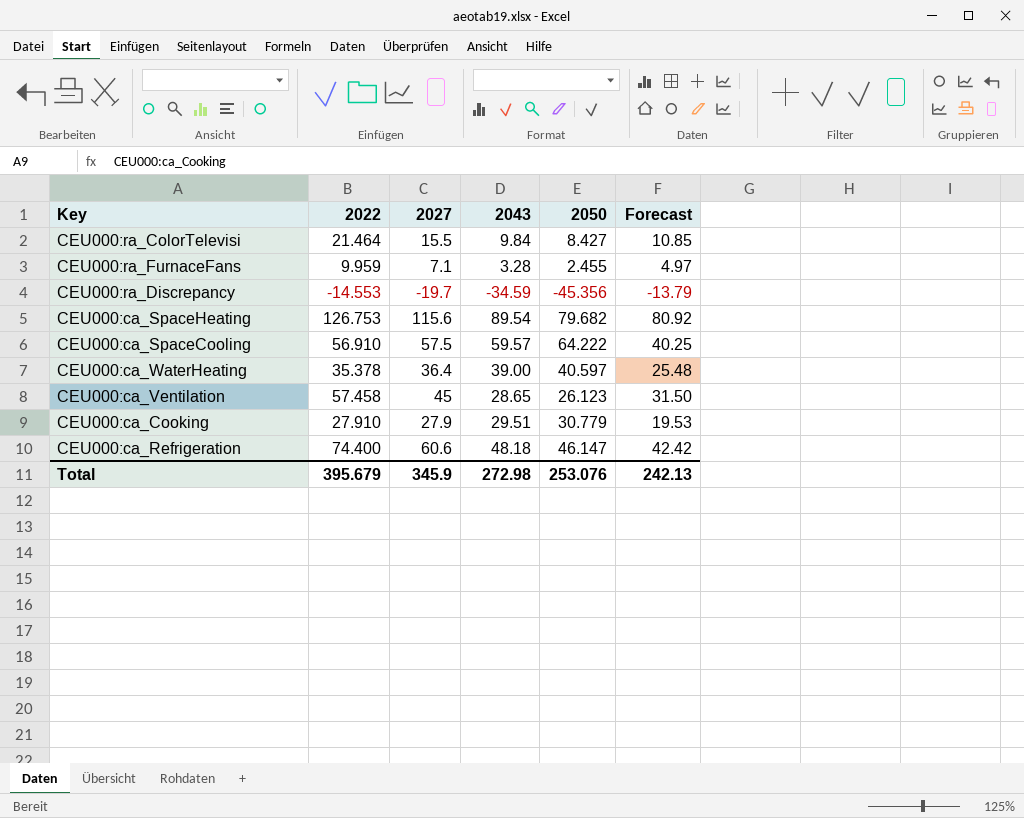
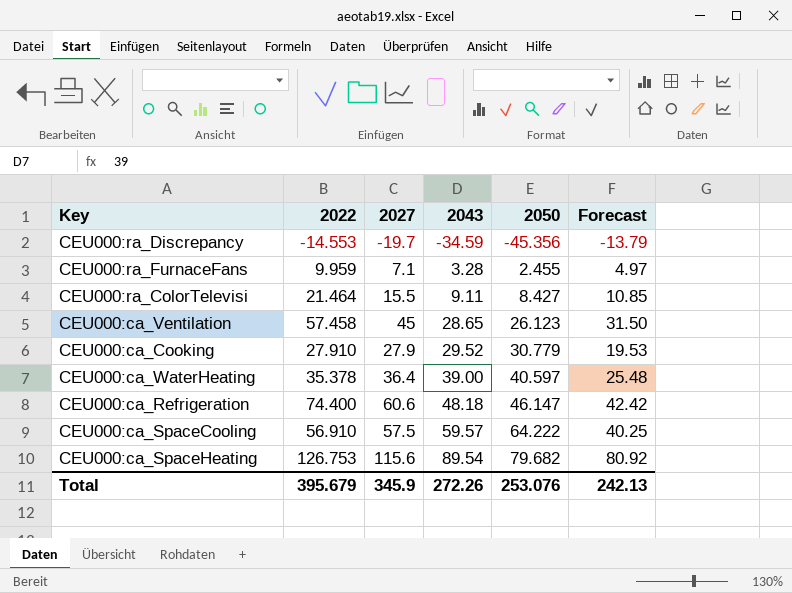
row order: none -> 2043 ascending
CEU000:ra_ColorTelevisi | 2043: 9.84 -> 9.11
CEU000:ca_Cooking | 2043: 29.51 -> 29.52
Total | 2043: 272.98 -> 272.26

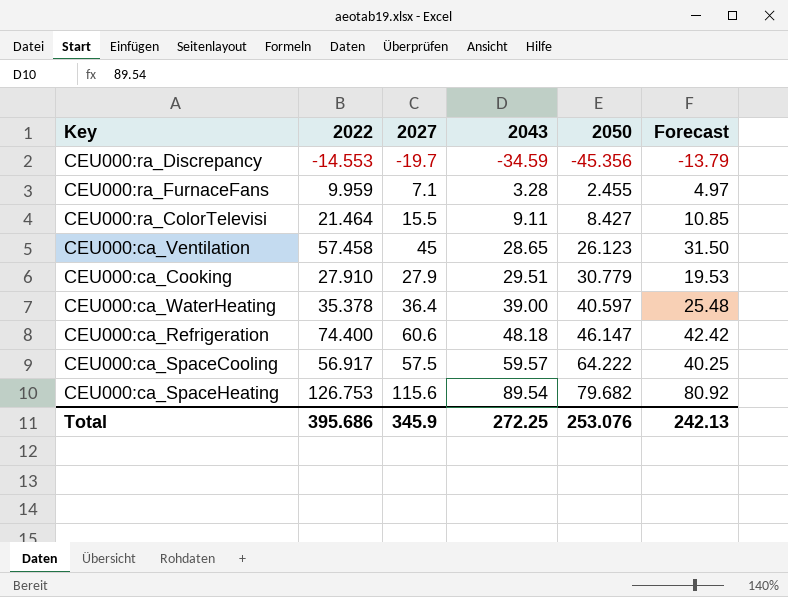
CEU000:ca_Cooking | 2043: 29.52 -> 29.51
CEU000:ca_SpaceCooling | 2022: 56.910 -> 56.917
Total | 2022: 395.679 -> 395.686
Total | 2043: 272.26 -> 272.25

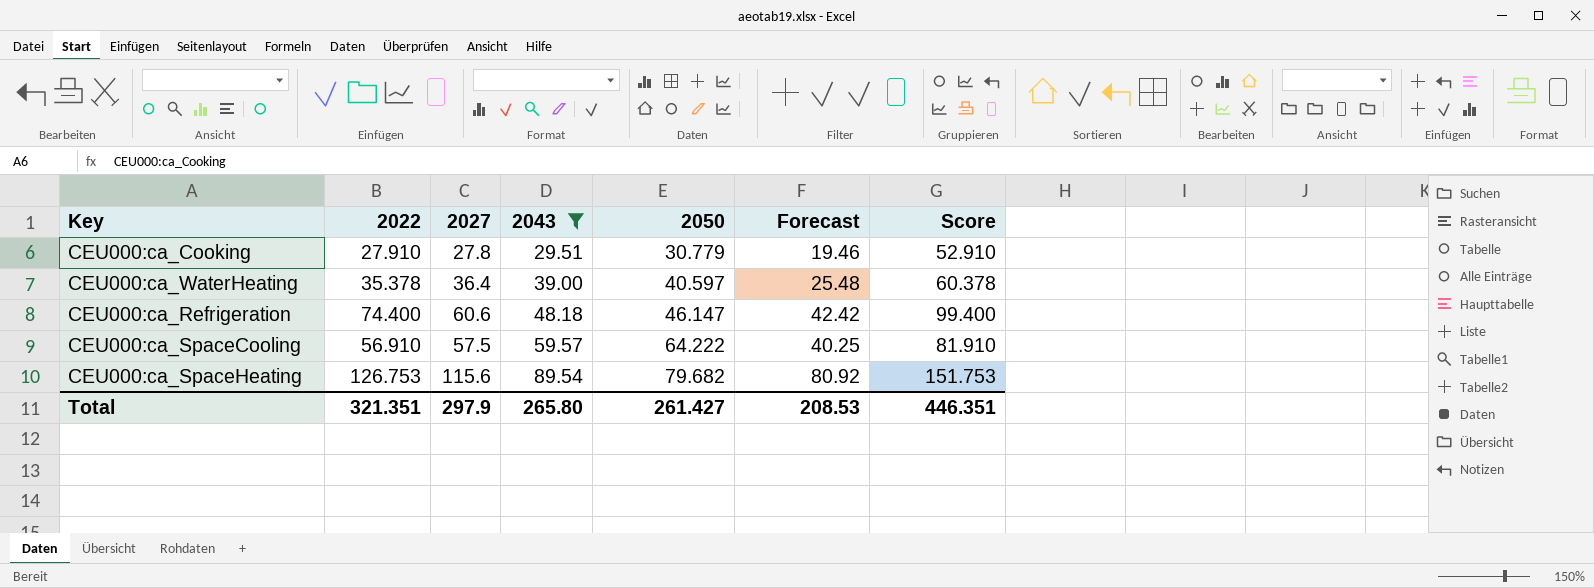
filter: none -> 2043 >= 29.51
column Score | formula: none -> [2022] + 25
CEU000:ca_Cooking | 2027: 27.9 -> 27.8
CEU000:ca_Cooking | Forecast: 19.53 -> 19.46
CEU000:ca_SpaceCooling | 2022: 56.917 -> 56.910
Total | 2022: 395.686 -> 321.351
Total | 2027: 345.9 -> 297.9
Total | 2043: 272.25 -> 265.80
Total | 2050: 253.076 -> 261.427
Total | Forecast: 242.13 -> 208.53

